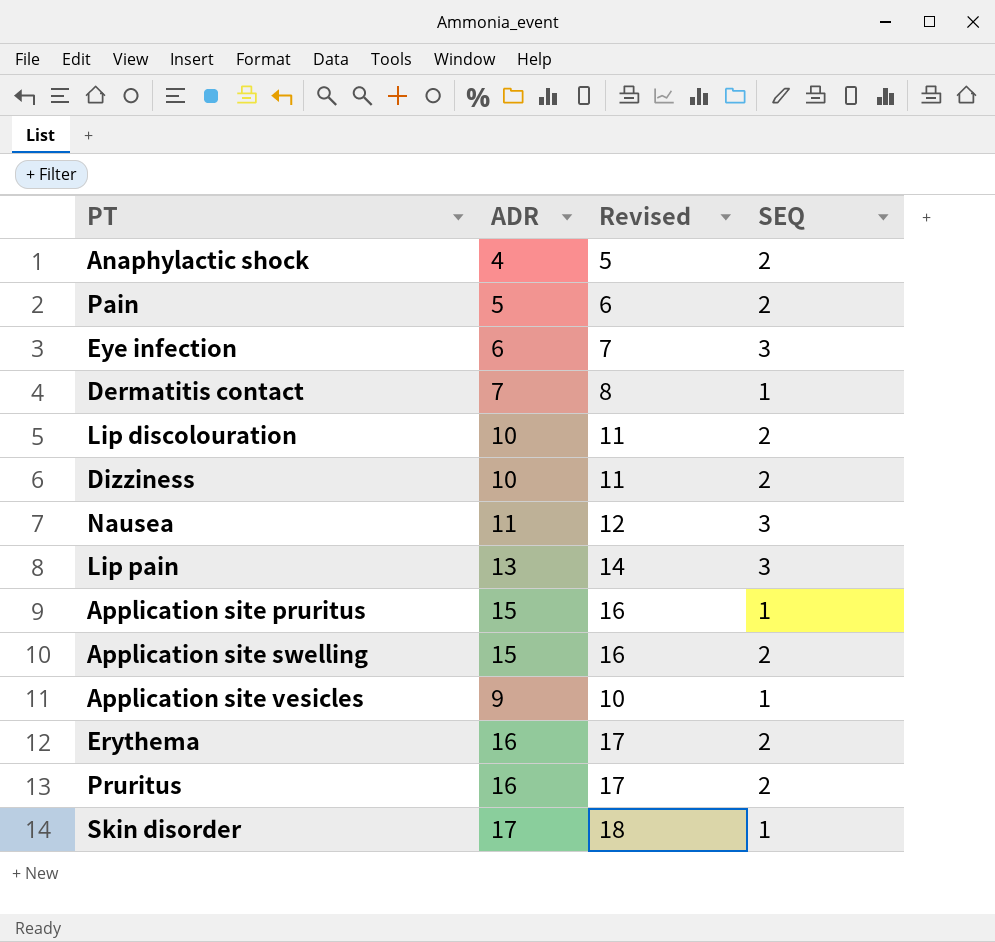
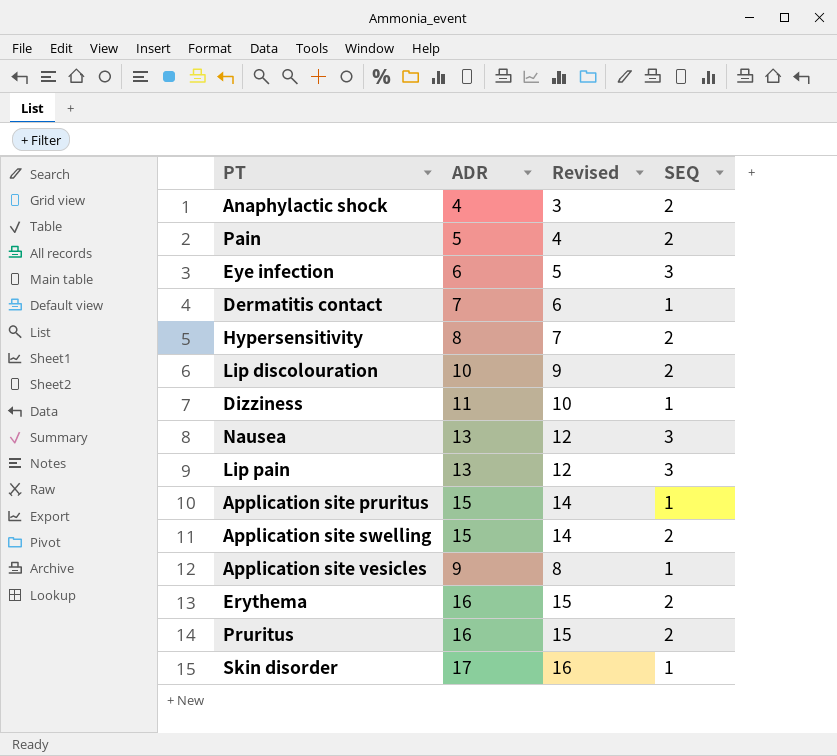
column Revised | formula: [ADR] + 1 -> [ADR] - 1
row Hypersensitivity: none -> 8 | 7 | 2
Dizziness | ADR: 10 -> 11
Dizziness | SEQ: 2 -> 1
Nausea | ADR: 11 -> 13

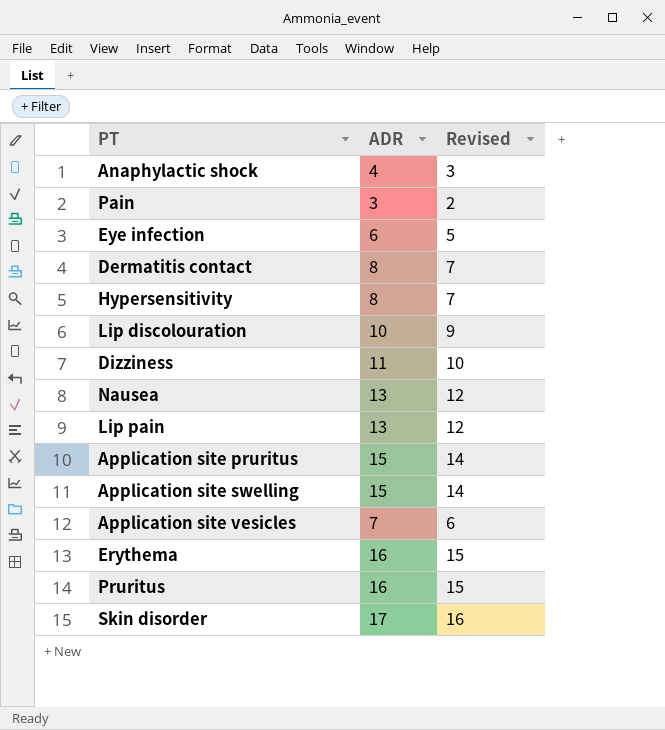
column SEQ | position: 4 -> none
Pain | ADR: 5 -> 3
Pain | Revised: 4 -> 2
Dermatitis contact | ADR: 7 -> 8
Dermatitis contact | Revised: 6 -> 7
Application site vesicles | ADR: 9 -> 7
Application site vesicles | Revised: 8 -> 6

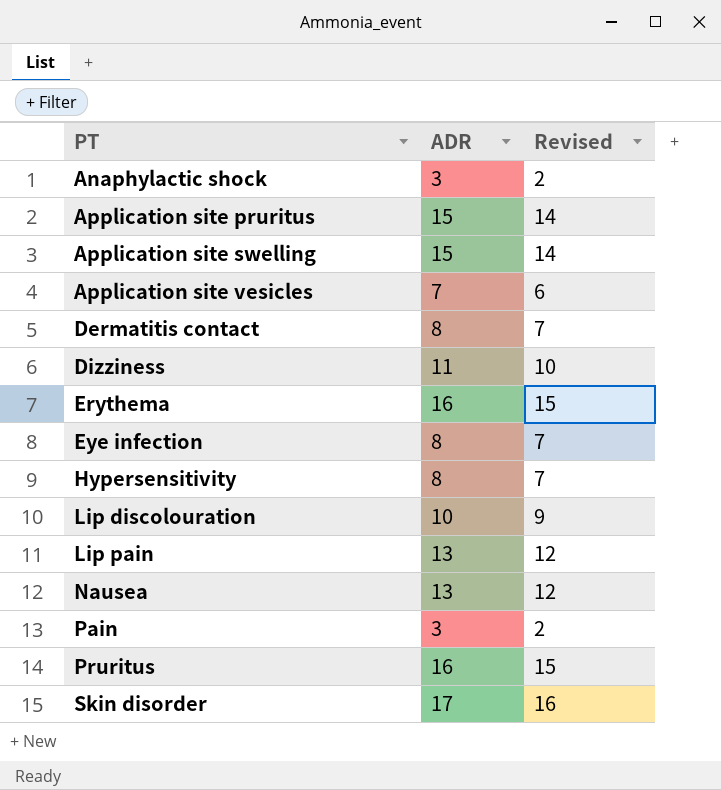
row order: none -> PT ascending
Anaphylactic shock | ADR: 4 -> 3
Anaphylactic shock | Revised: 3 -> 2
Eye infection | ADR: 6 -> 8
Eye infection | Revised: 5 -> 7

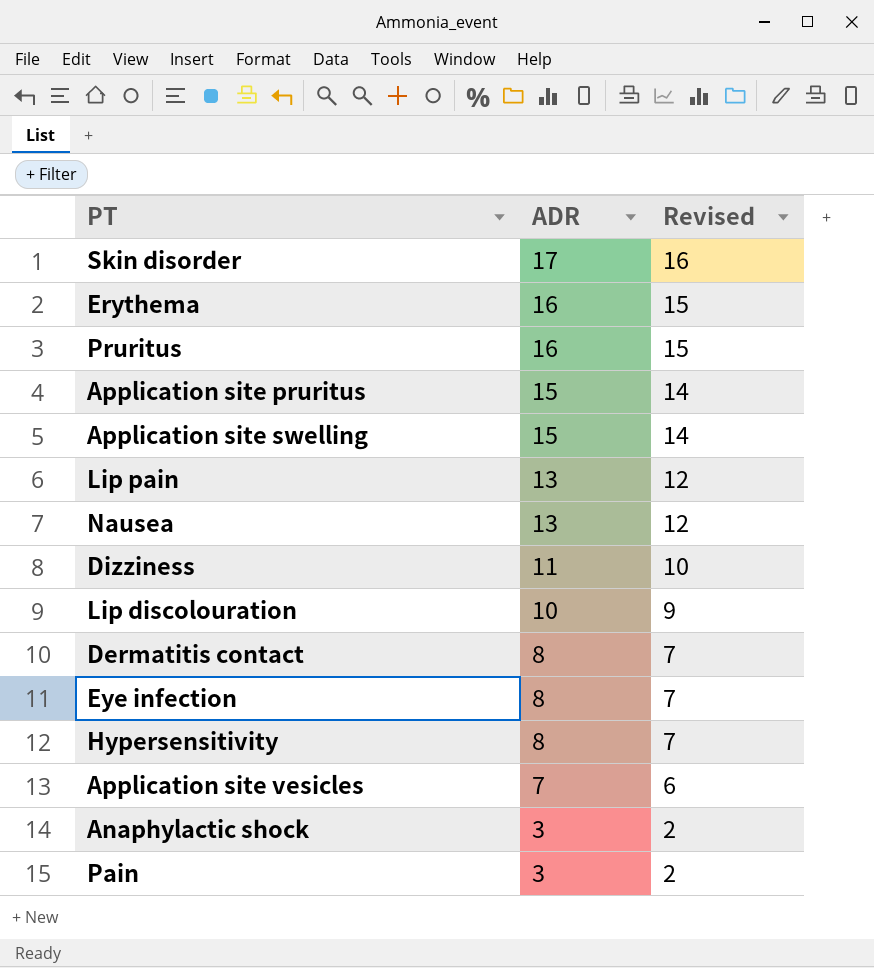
row order: PT ascending -> ADR descending

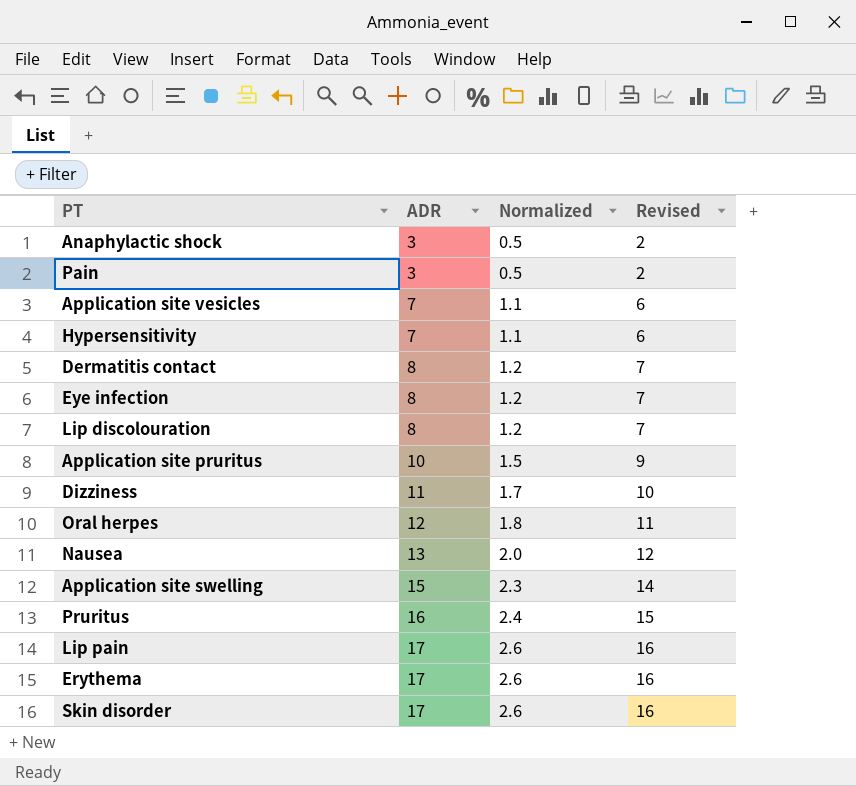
row order: ADR descending -> ADR ascending
column Normalized | formula: none -> [ADR] * 0.15
Hypersensitivity | ADR: 8 -> 7
Hypersensitivity | Revised: 7 -> 6
Lip discolouration | ADR: 10 -> 8
Lip discolouration | Revised: 9 -> 7
Application site pruritus | ADR: 15 -> 10
Application site pruritus | Revised: 14 -> 9
row Oral herpes: none -> 12 | 1.8 | 11
Lip pain | ADR: 13 -> 17
Lip pain | Revised: 12 -> 16
Erythema | ADR: 16 -> 17
Erythema | Revised: 15 -> 16

